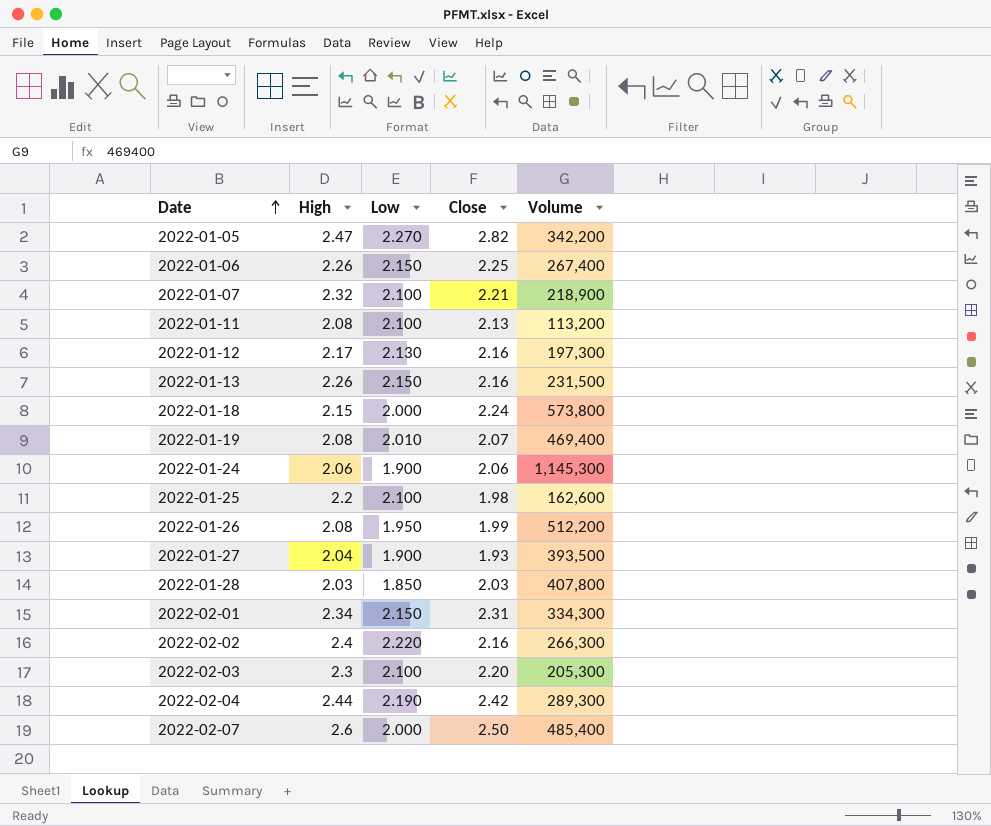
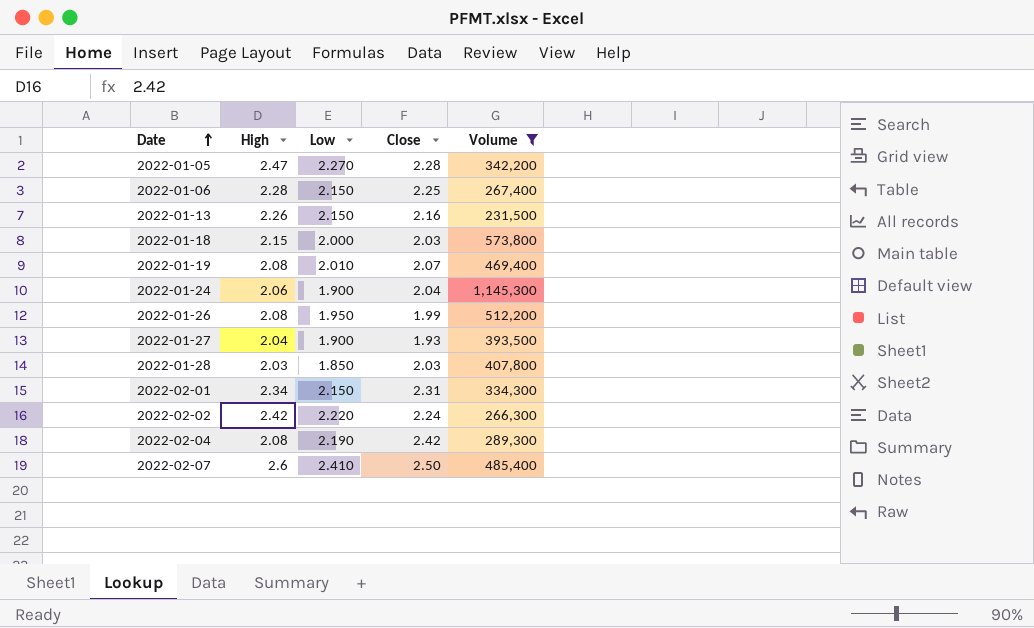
filter: none -> Volume >= 231,500
2022-01-05 | Close: 2.82 -> 2.28
2022-01-06 | High: 2.26 -> 2.28
2022-01-18 | Close: 2.24 -> 2.03
2022-01-24 | Close: 2.06 -> 2.04
2022-02-02 | High: 2.4 -> 2.42
2022-02-02 | Close: 2.16 -> 2.24
2022-02-04 | High: 2.44 -> 2.08
2022-02-07 | Low: 2.000 -> 2.410

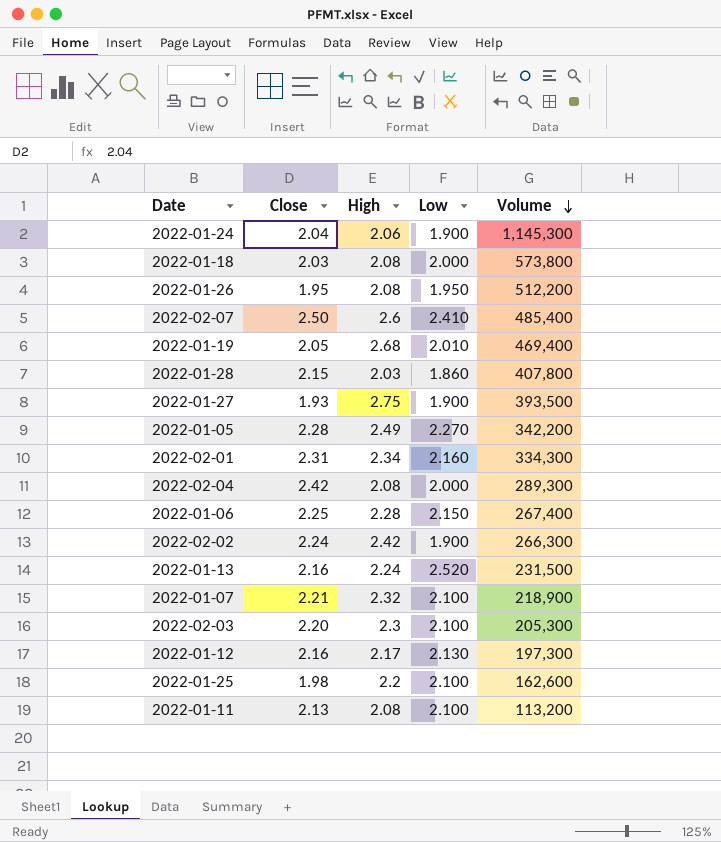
filter: Volume >= 231,500 -> none
row order: Date ascending -> Volume descending
column Close | position: 4 -> 2
2022-01-18 | High: 2.15 -> 2.08
2022-01-26 | Close: 1.99 -> 1.95
2022-01-19 | Close: 2.07 -> 2.05
2022-01-19 | High: 2.08 -> 2.68
2022-01-28 | Close: 2.03 -> 2.15
2022-01-28 | Low: 1.850 -> 1.860
2022-01-27 | High: 2.04 -> 2.75
2022-01-05 | High: 2.47 -> 2.49
2022-02-01 | Low: 2.150 -> 2.160
2022-02-04 | Low: 2.190 -> 2.000
2022-02-02 | Low: 2.220 -> 1.900
2022-01-13 | High: 2.26 -> 2.24
2022-01-13 | Low: 2.150 -> 2.520

